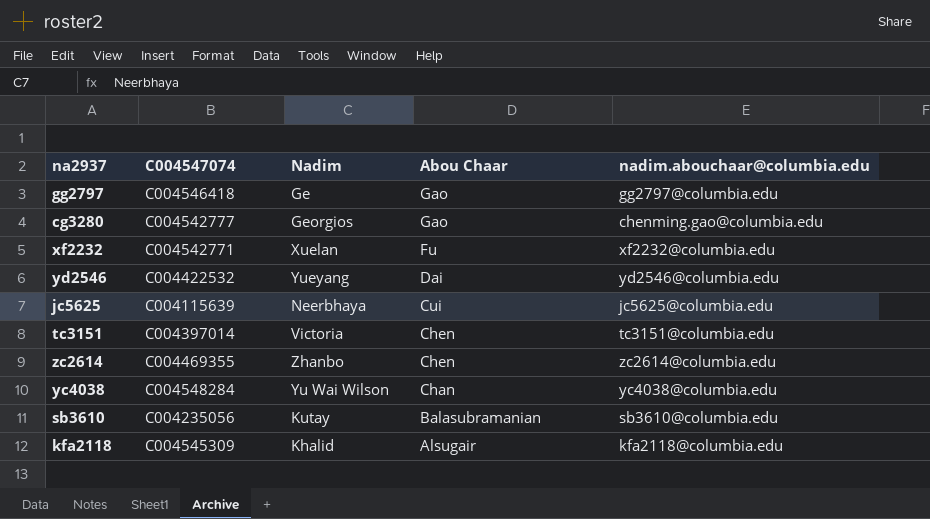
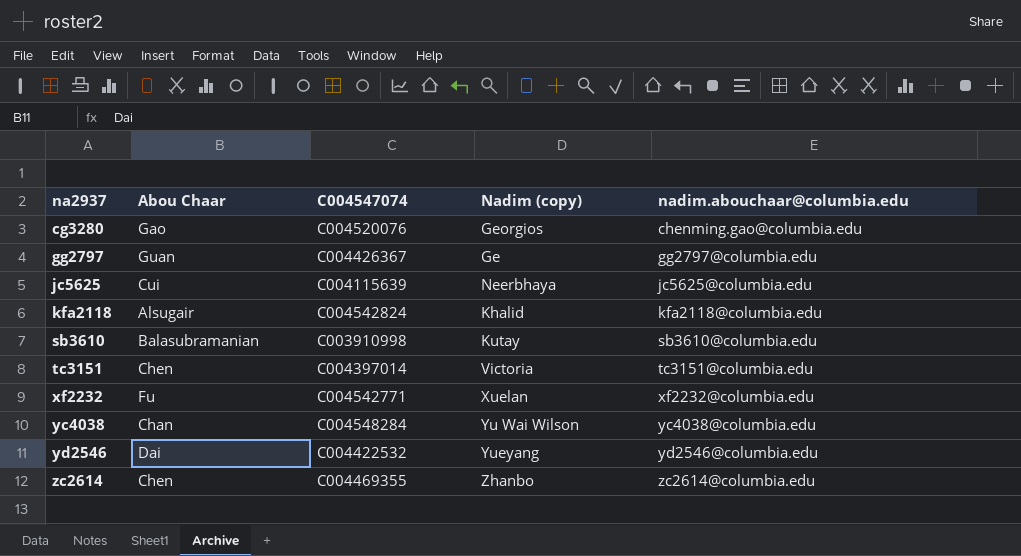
row order: Abou Chaar descending -> na2937 ascending
column Abou Chaar | position: 4 -> 2
column name: Nadim -> Nadim (copy)
cg3280 | C004547074: C004542777 -> C004520076
gg2797 | Abou Chaar: Gao -> Guan
gg2797 | C004547074: C004546418 -> C004426367
kfa2118 | C004547074: C004545309 -> C004542824
sb3610 | C004547074: C004235056 -> C003910998

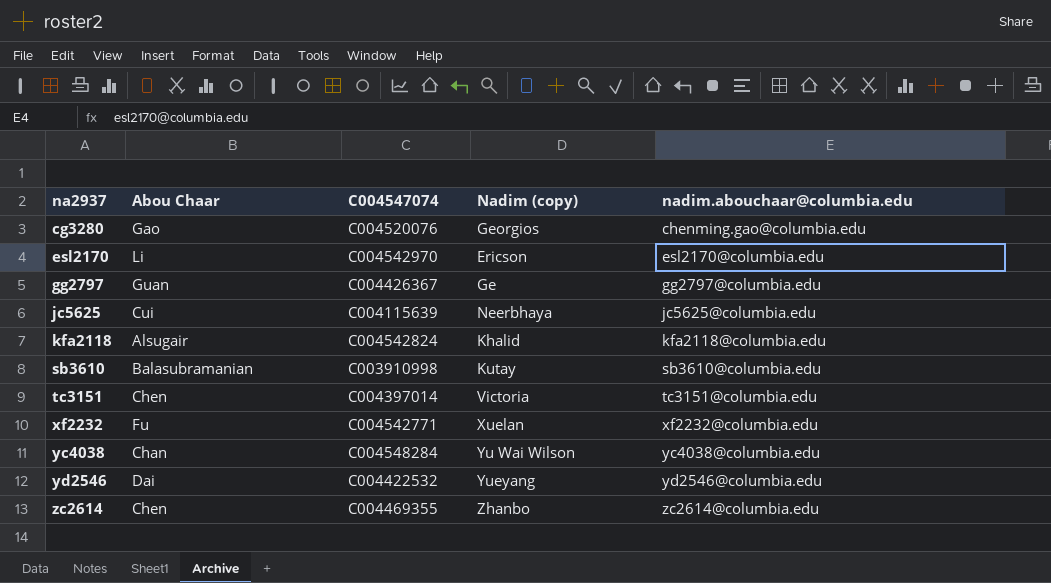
row esl2170: none -> Li | C004542970 | Ericson | esl2170@columbia.edu

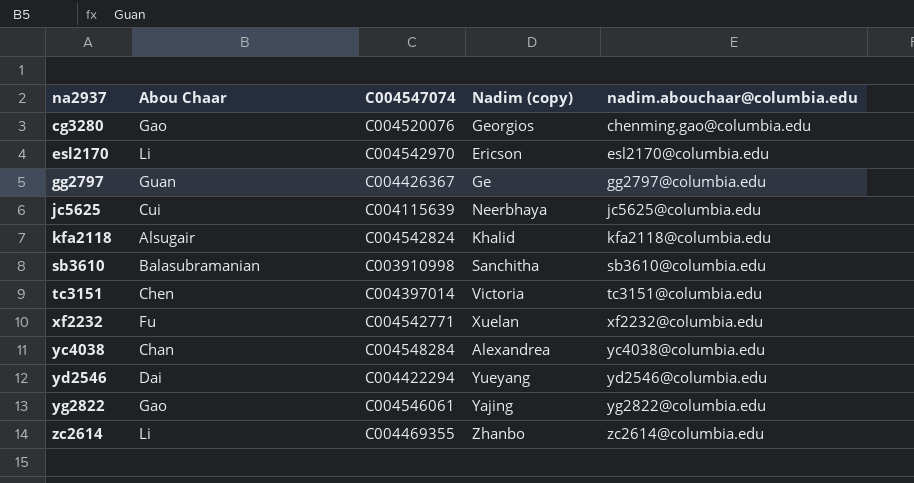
sb3610 | Nadim (copy): Kutay -> Sanchitha
yc4038 | Nadim (copy): Yu Wai Wilson -> Alexandrea
yd2546 | C004547074: C004422532 -> C004422294
row yg2822: none -> Gao | C004546061 | Yajing | yg2822@columbia.edu
zc2614 | Abou Chaar: Chen -> Li

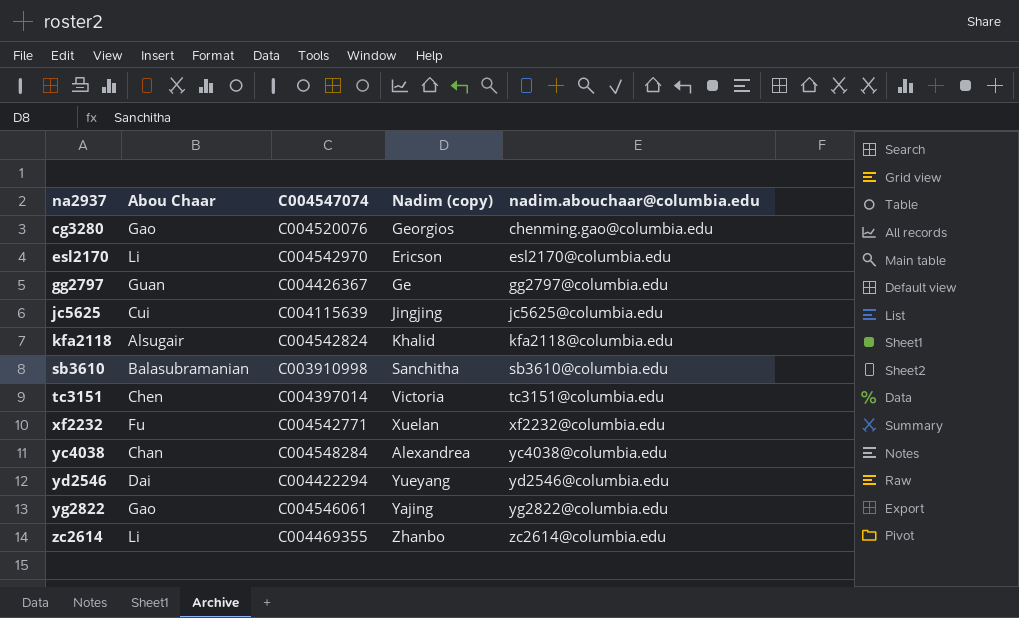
jc5625 | Nadim (copy): Neerbhaya -> Jingjing

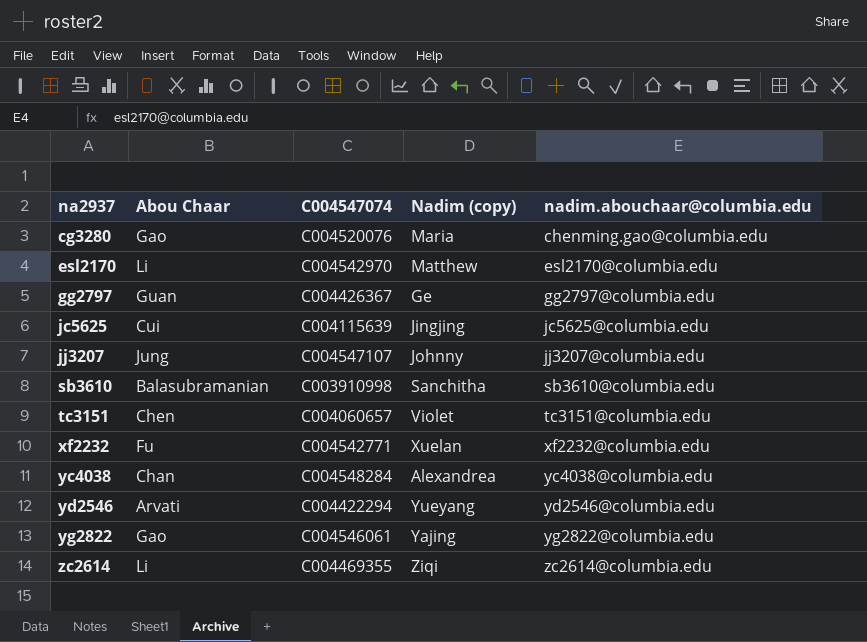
row kfa2118: Alsugair | C004542824 | Khalid | kfa2118@columbia.edu -> none
cg3280 | Nadim (copy): Georgios -> Maria
esl2170 | Nadim (copy): Ericson -> Matthew
row jj3207: none -> Jung | C004547107 | Johnny | jj3207@columbia.edu
tc3151 | C004547074: C004397014 -> C004060657
tc3151 | Nadim (copy): Victoria -> Violet
yd2546 | Abou Chaar: Dai -> Arvati
zc2614 | Nadim (copy): Zhanbo -> Ziqi

